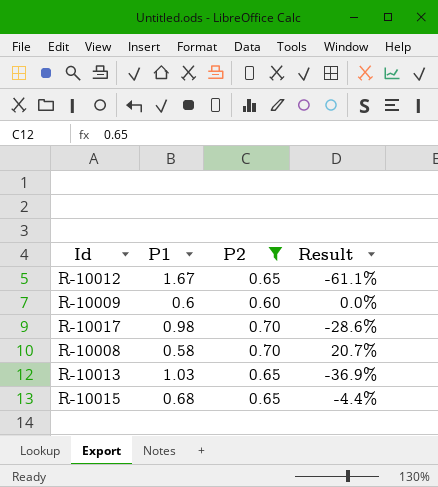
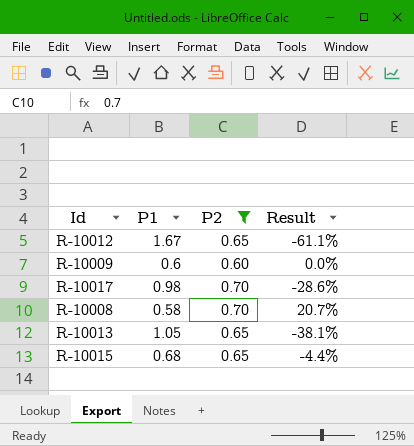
R-10013 | P1: 1.03 -> 1.05
R-10013 | Result: -36.9% -> -38.1%

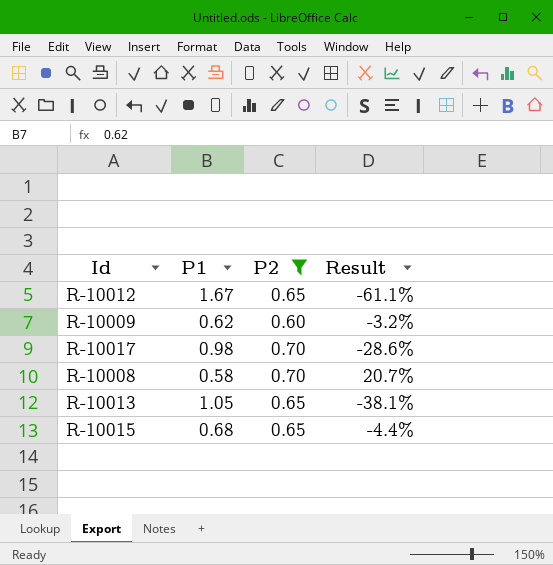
R-10009 | P1: 0.6 -> 0.62
R-10009 | Result: 0.0% -> -3.2%

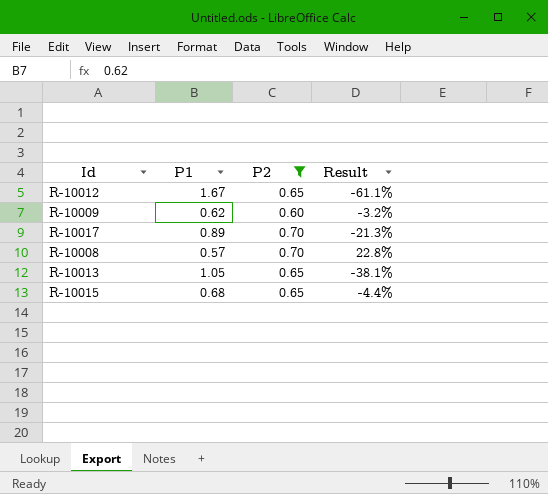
R-10017 | P1: 0.98 -> 0.89
R-10017 | Result: -28.6% -> -21.3%
R-10008 | P1: 0.58 -> 0.57
R-10008 | Result: 20.7% -> 22.8%

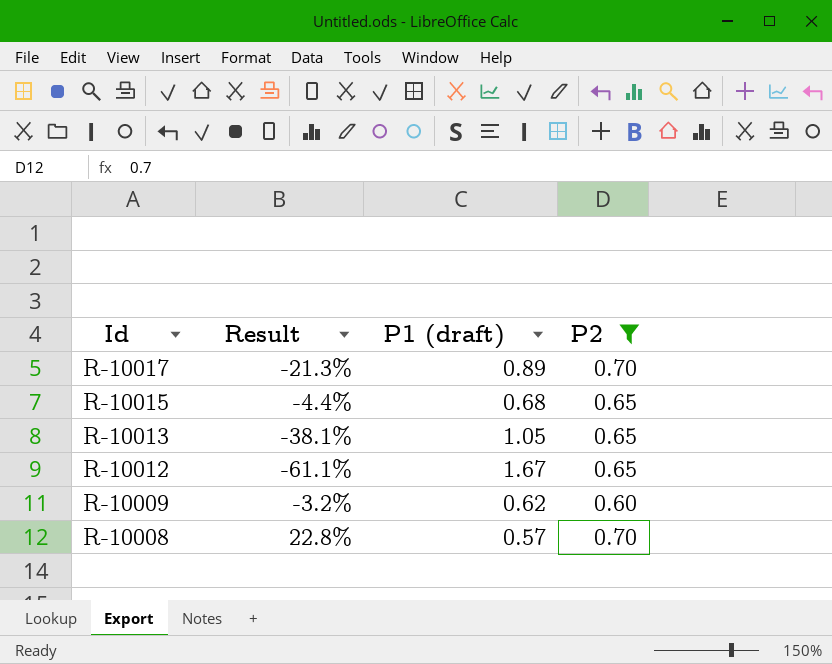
row order: none -> Id descending
column Result | position: 4 -> 2
column name: P1 -> P1 (draft)

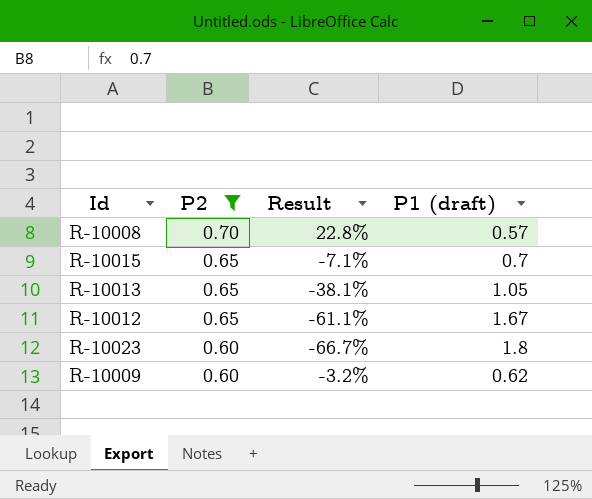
row order: Id descending -> P2 descending
column P2 | position: 4 -> 2
row R-10017: -21.3% | 0.89 | 0.70 -> none
R-10015 | Result: -4.4% -> -7.1%
R-10015 | P1 (draft): 0.68 -> 0.7
row R-10023: none -> 0.60 | -66.7% | 1.8

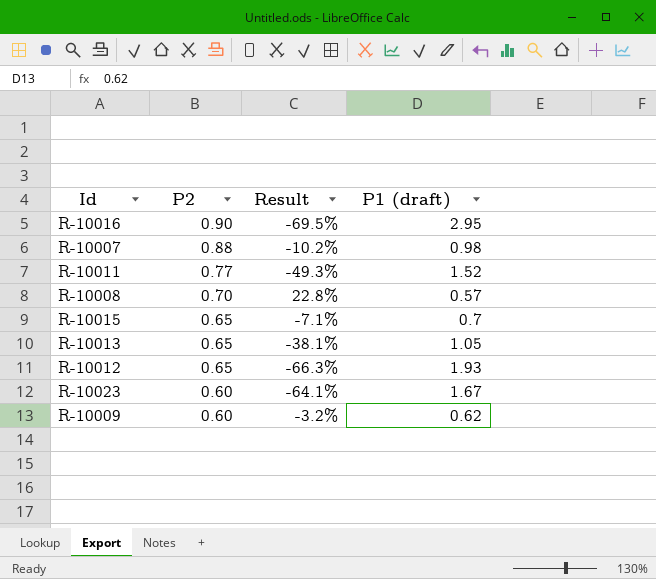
filter: P2 <= 0.70 -> none
R-10012 | Result: -61.1% -> -66.3%
R-10012 | P1 (draft): 1.67 -> 1.93
R-10023 | Result: -66.7% -> -64.1%
R-10023 | P1 (draft): 1.8 -> 1.67

